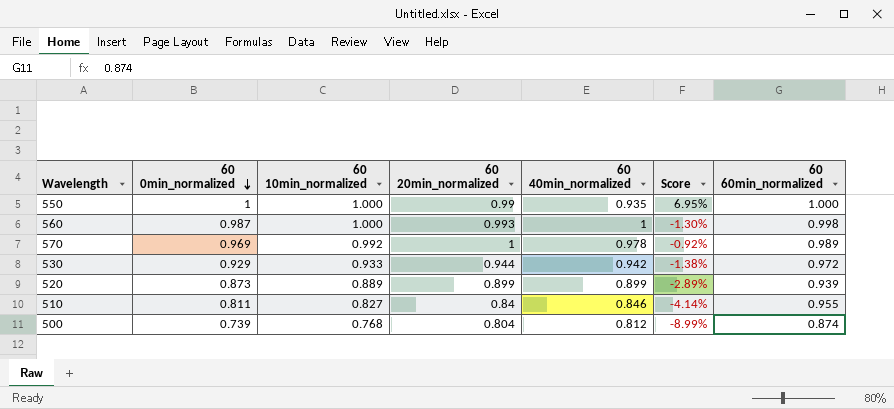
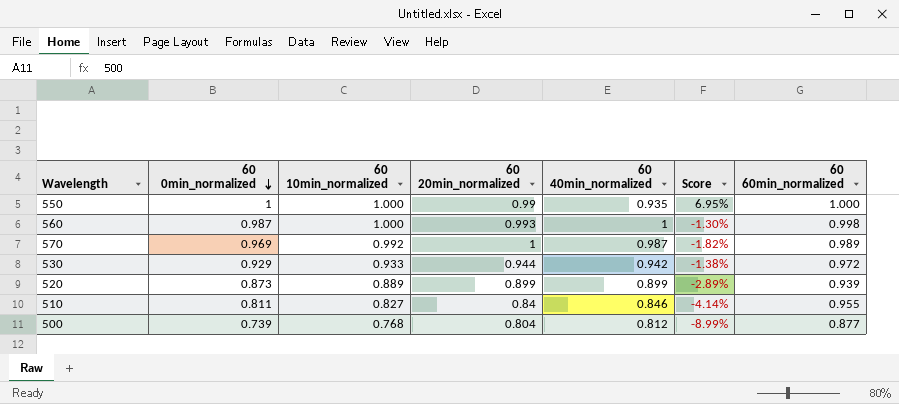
570 | 60 40min_normalized: 0.978 -> 0.987
570 | Score: -0.92% -> -1.82%
500 | 60 60min_normalized: 0.874 -> 0.877

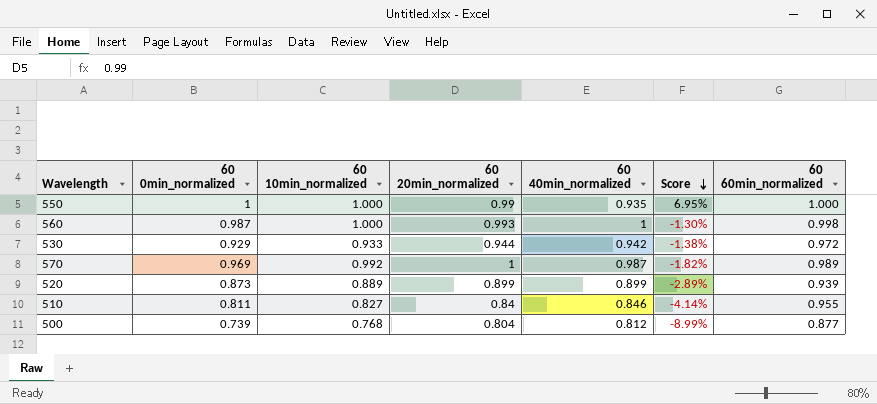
row order: 60 0min_normalized descending -> Score descending

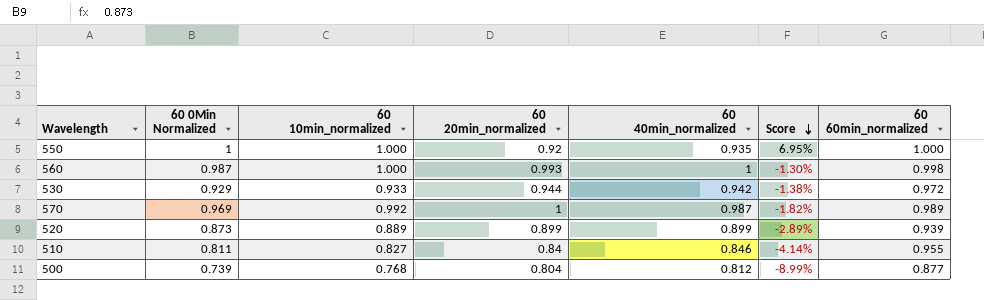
column name: 60 0min_normalized -> 60 0Min Normalized
550 | 60 20min_normalized: 0.99 -> 0.92

